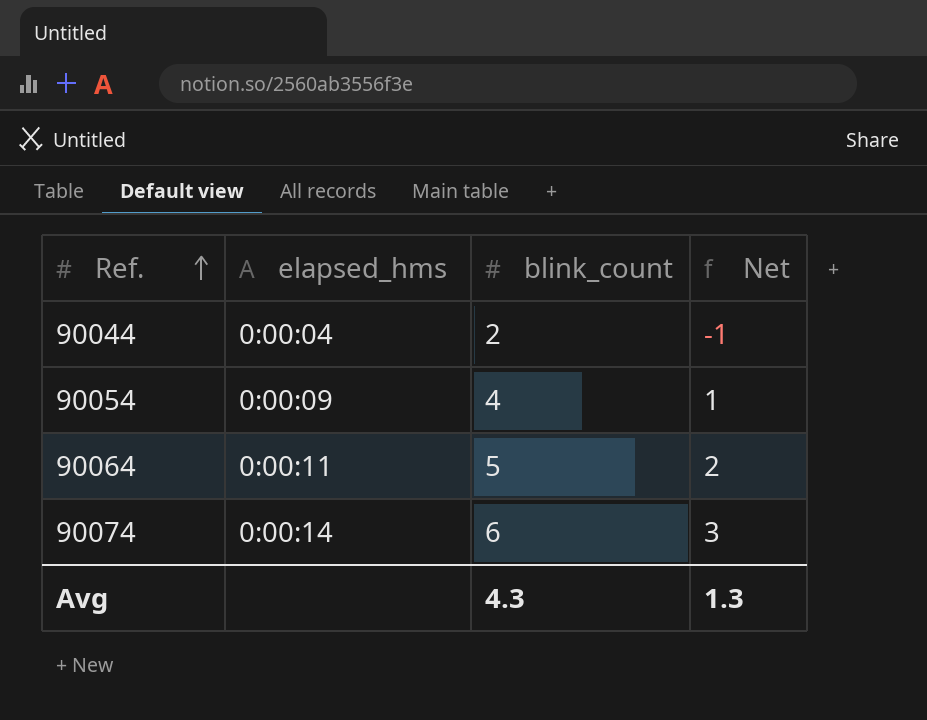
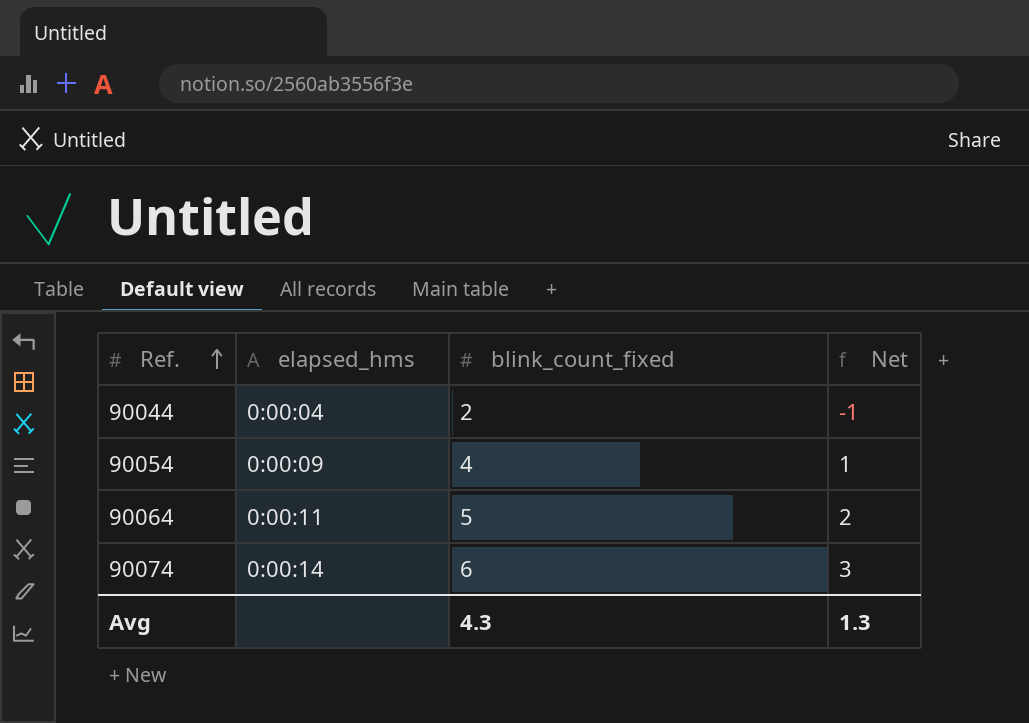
column name: blink_count -> blink_count_fixed

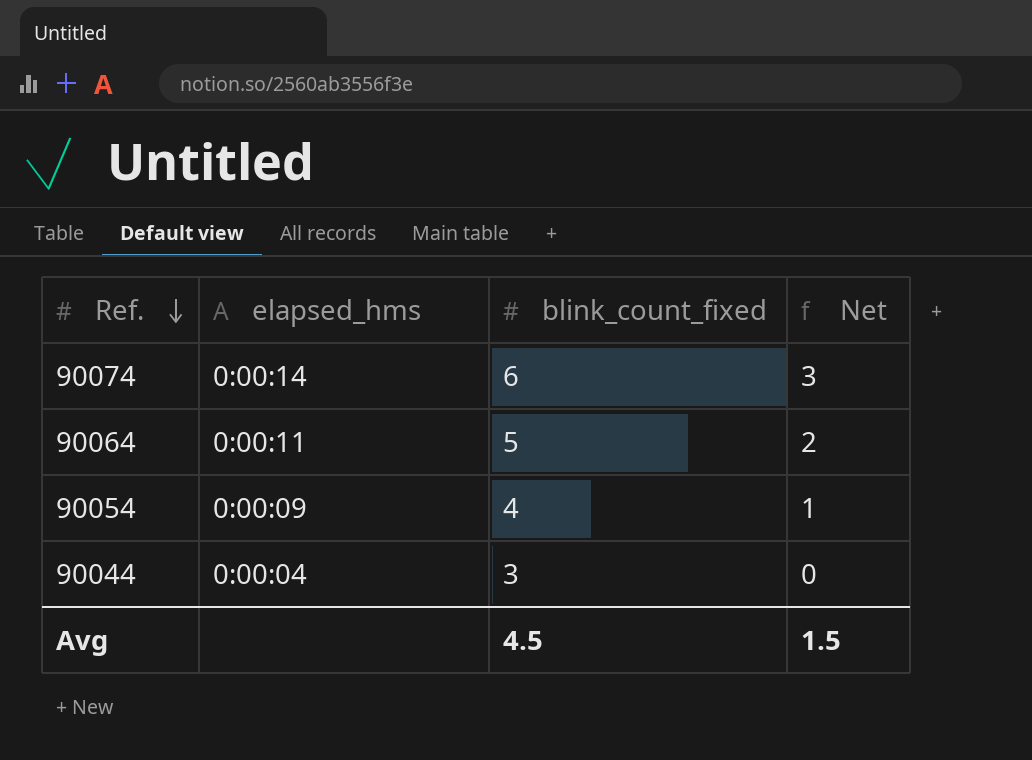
row order: Ref. ascending -> Ref. descending
90044 | blink_count_fixed: 2 -> 3
90044 | Net: -1 -> 0
Avg | blink_count_fixed: 4.3 -> 4.5
Avg | Net: 1.3 -> 1.5

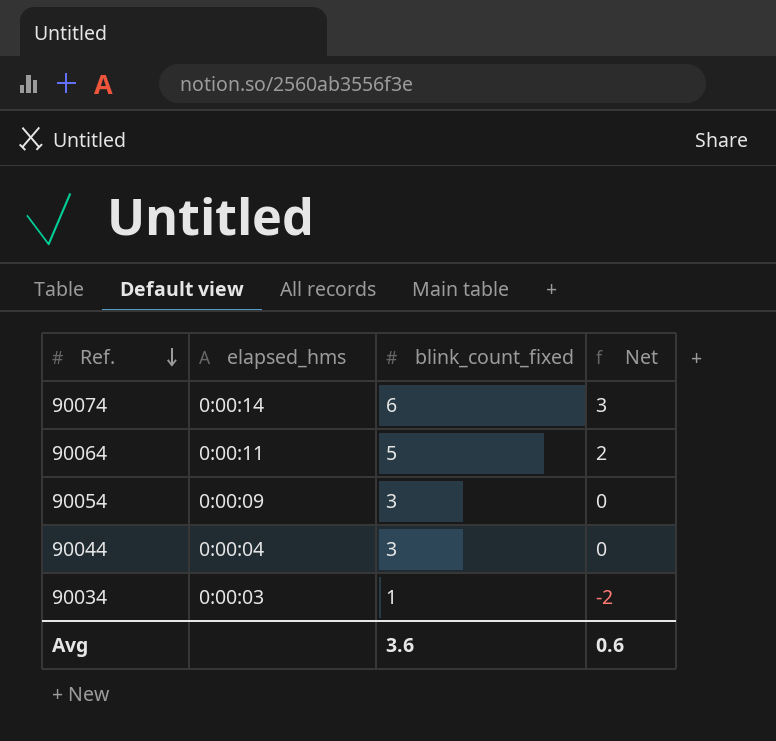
90054 | blink_count_fixed: 4 -> 3
90054 | Net: 1 -> 0
row 90034: none -> 0:00:03 | 1 | -2
Avg | blink_count_fixed: 4.5 -> 3.6
Avg | Net: 1.5 -> 0.6

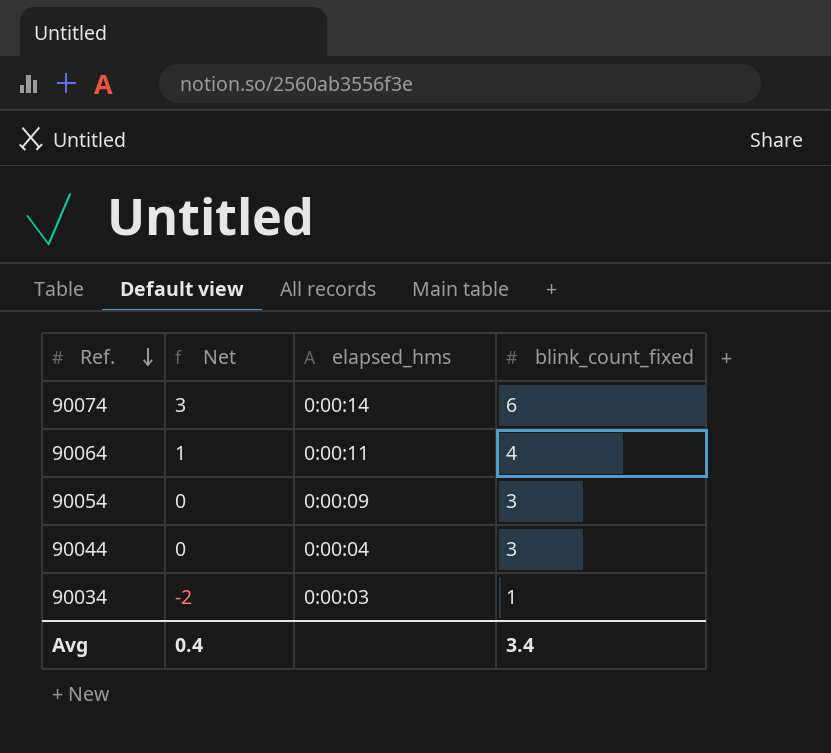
column Net | position: 4 -> 2
90064 | Net: 2 -> 1
90064 | blink_count_fixed: 5 -> 4
Avg | Net: 0.6 -> 0.4
Avg | blink_count_fixed: 3.6 -> 3.4

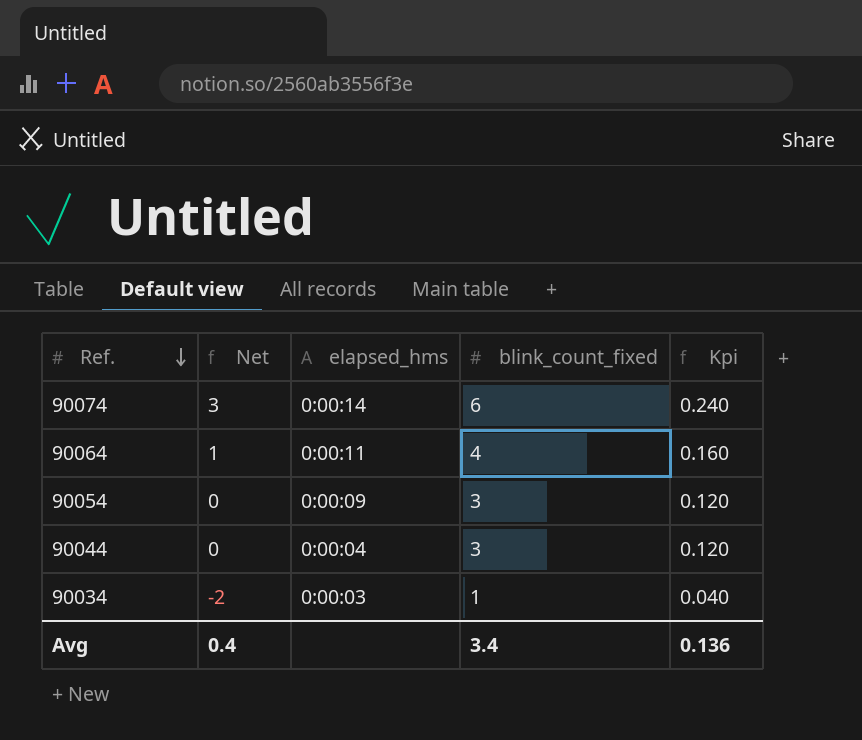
column Kpi | formula: none -> [blink_count_fixed] * 0.04

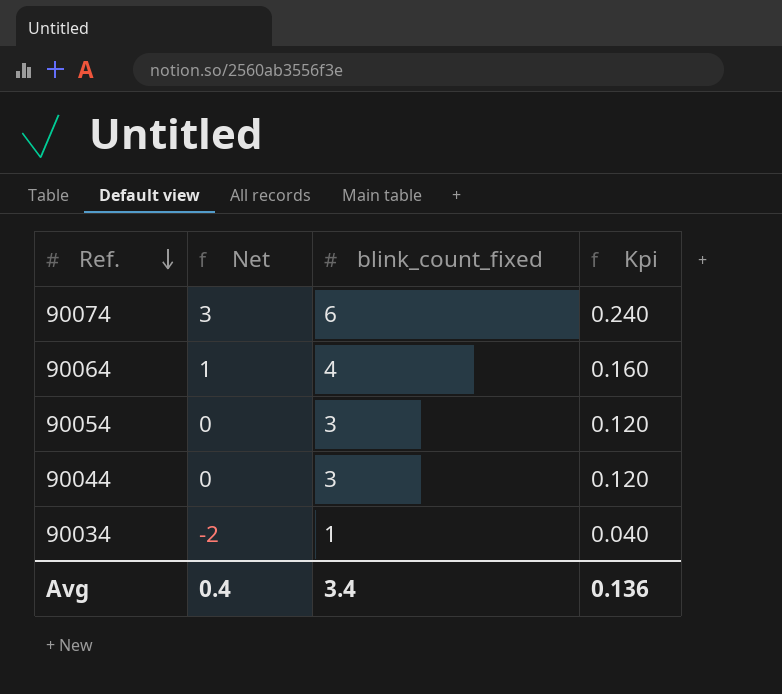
column elapsed_hms | position: 3 -> none

